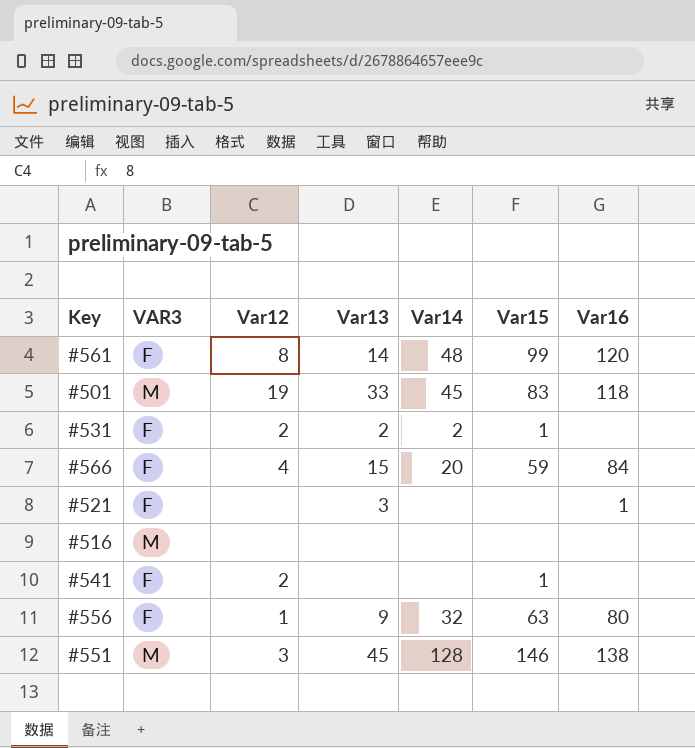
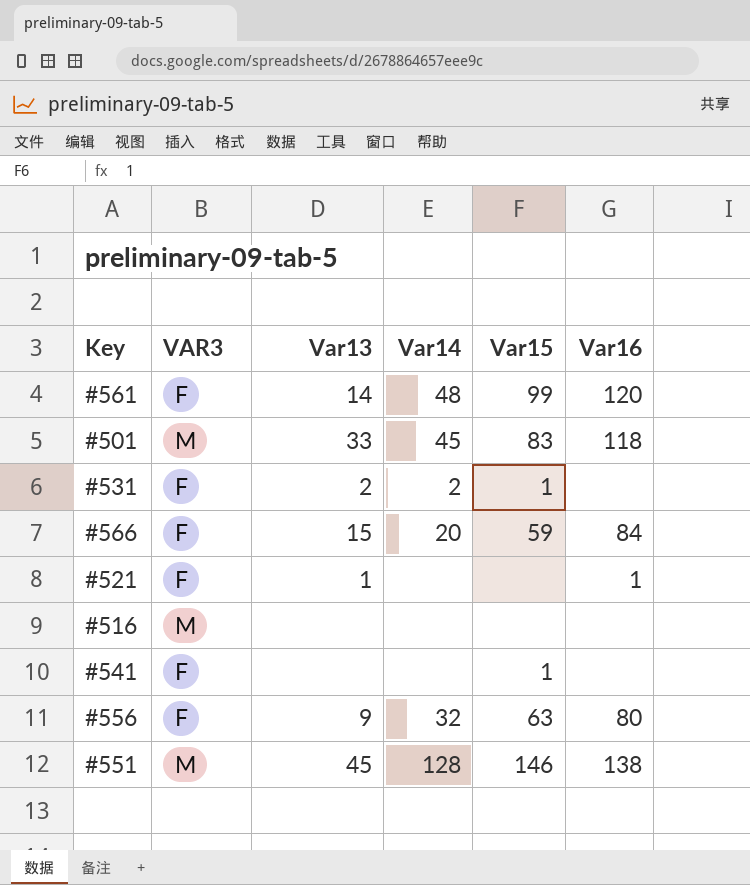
column Var12 | position: 3 -> none
#521 | Var13: 3 -> 1

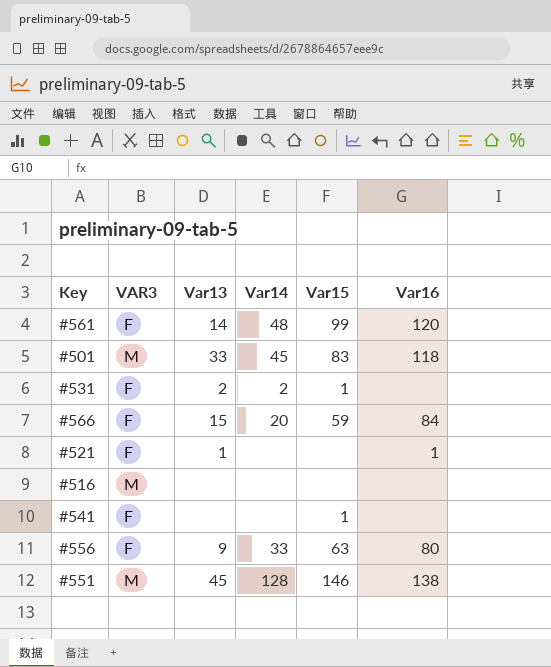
#556 | Var14: 32 -> 33

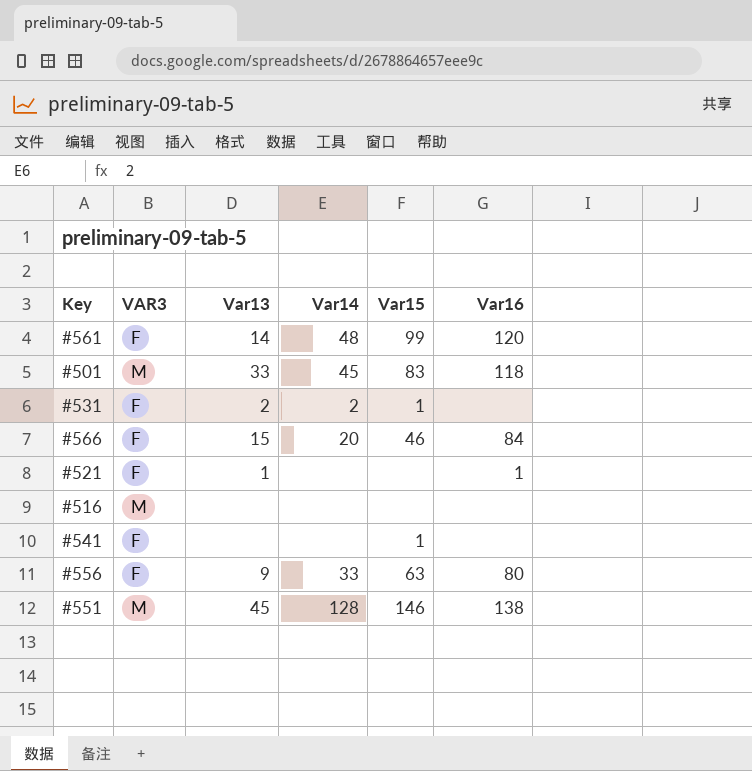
#566 | Var15: 59 -> 46

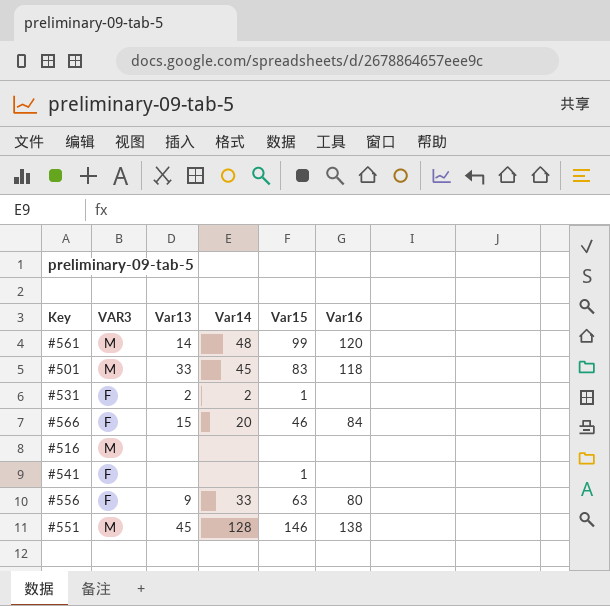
row #521: F | 1 | none | none | 1 -> none
#561 | VAR3: F -> M

